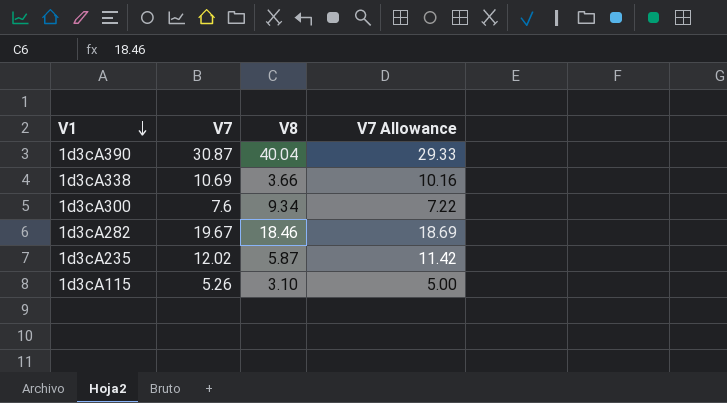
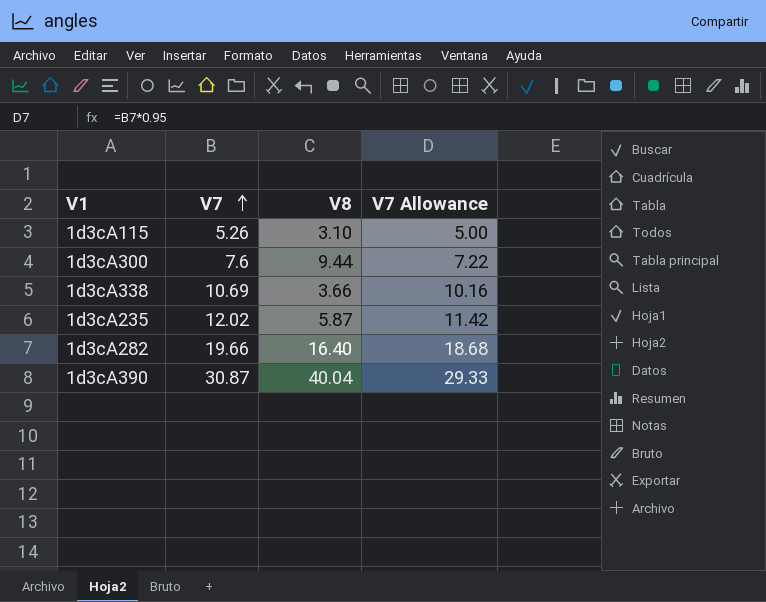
row order: V1 descending -> V7 ascending
1d3cA300 | V8: 9.34 -> 9.44
1d3cA282 | V7: 19.67 -> 19.66
1d3cA282 | V8: 18.46 -> 16.40
1d3cA282 | V7 Allowance: 18.69 -> 18.68

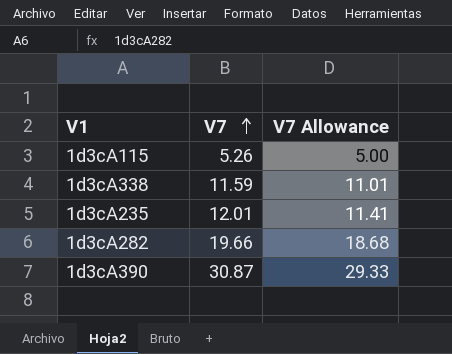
column V8 | position: 3 -> none
row 1d3cA300: 7.6 | 9.44 | 7.22 -> none
1d3cA338 | V7: 10.69 -> 11.59
1d3cA338 | V7 Allowance: 10.16 -> 11.01
1d3cA235 | V7: 12.02 -> 12.01
1d3cA235 | V7 Allowance: 11.42 -> 11.41

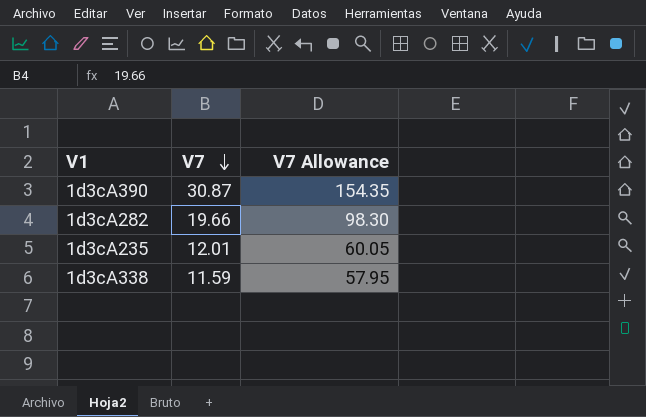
row order: V7 ascending -> V7 descending
column V7 Allowance | formula: [V7] * 0.95 -> [V7] * 5
row 1d3cA115: 5.26 | 5.00 -> none

